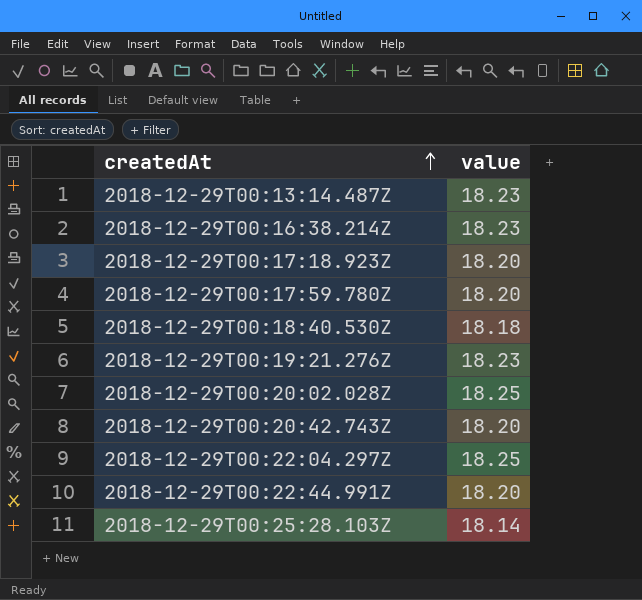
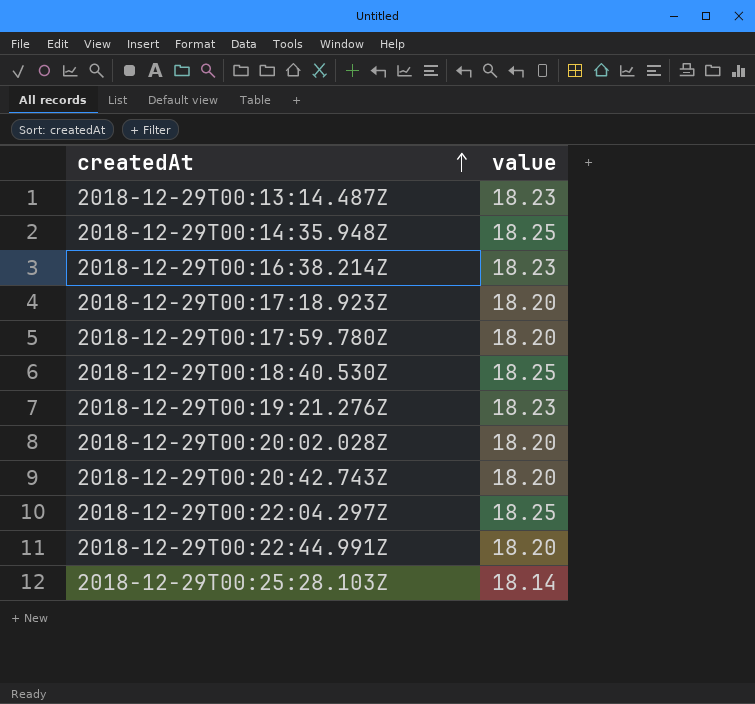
row 2018-12-29T00:14:35.948Z: none -> 18.25
2018-12-29T00:18:40.530Z | value: 18.18 -> 18.25
2018-12-29T00:20:02.028Z | value: 18.25 -> 18.20

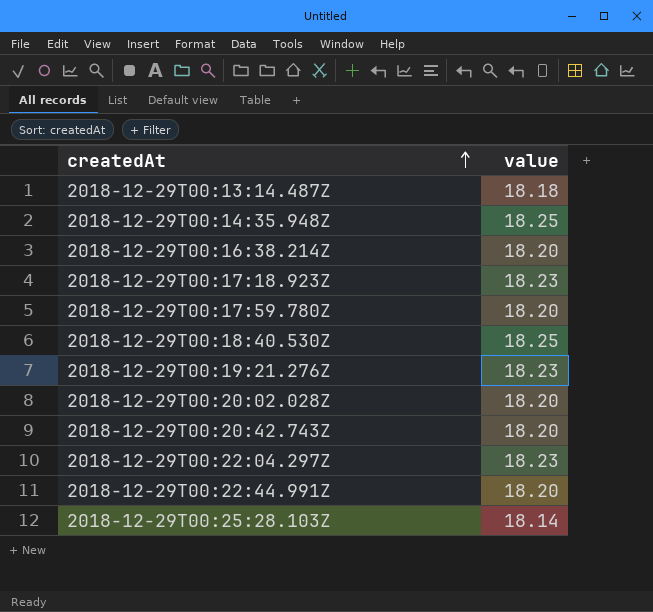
2018-12-29T00:13:14.487Z | value: 18.23 -> 18.18
2018-12-29T00:16:38.214Z | value: 18.23 -> 18.20
2018-12-29T00:17:18.923Z | value: 18.20 -> 18.23
2018-12-29T00:22:04.297Z | value: 18.25 -> 18.23

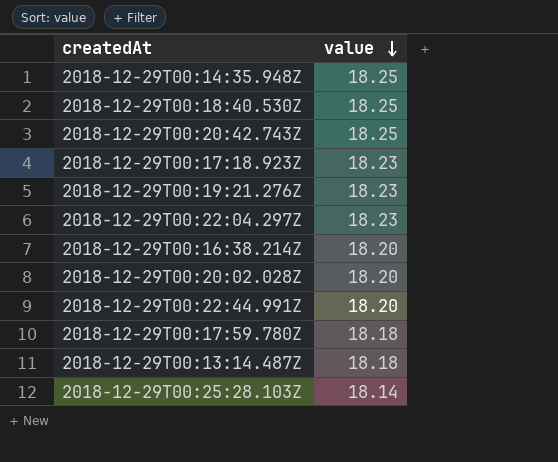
row order: createdAt ascending -> value descending
2018-12-29T00:20:42.743Z | value: 18.20 -> 18.25
2018-12-29T00:17:59.780Z | value: 18.20 -> 18.18

